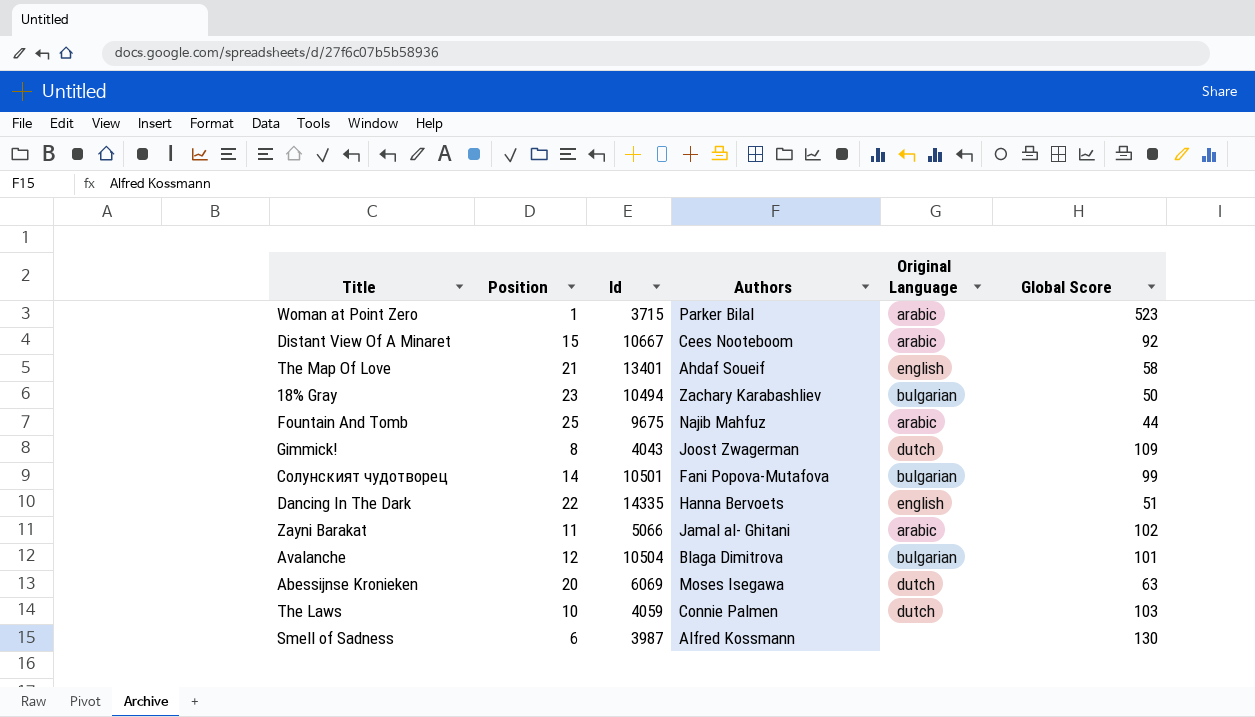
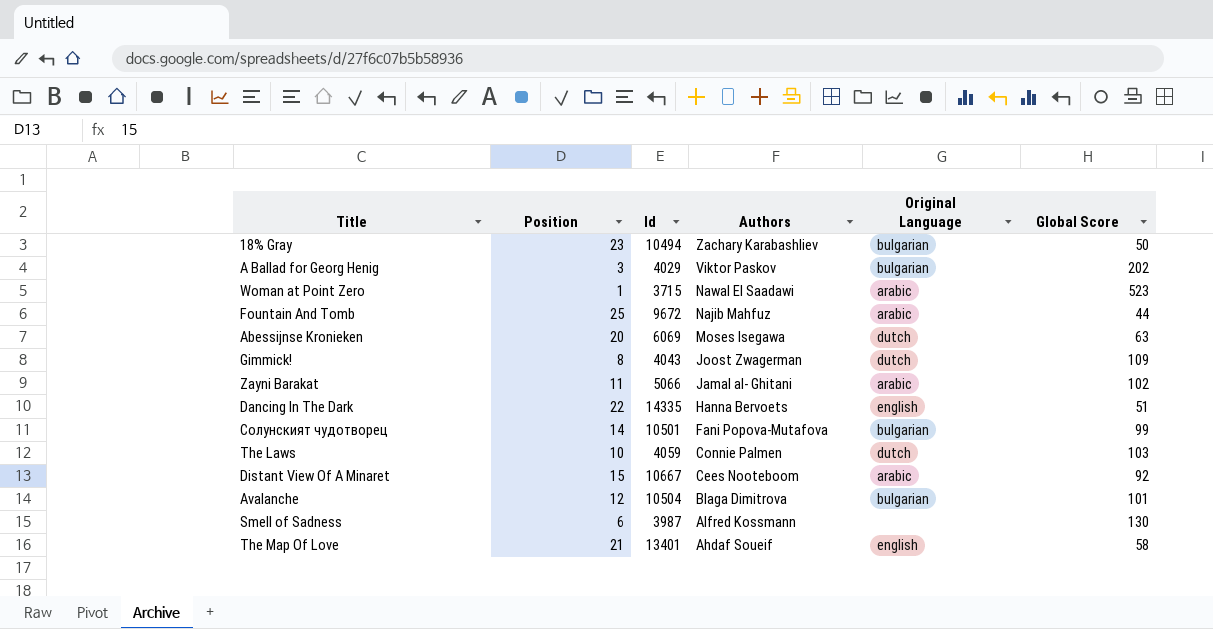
row order: none -> Authors descending
row A Ballad for Georg Henig: none -> 3 | 4029 | Viktor Paskov | bulgarian | 202
Woman at Point Zero | Authors: Parker Bilal -> Nawal El Saadawi
Fountain And Tomb | Id: 9675 -> 9672

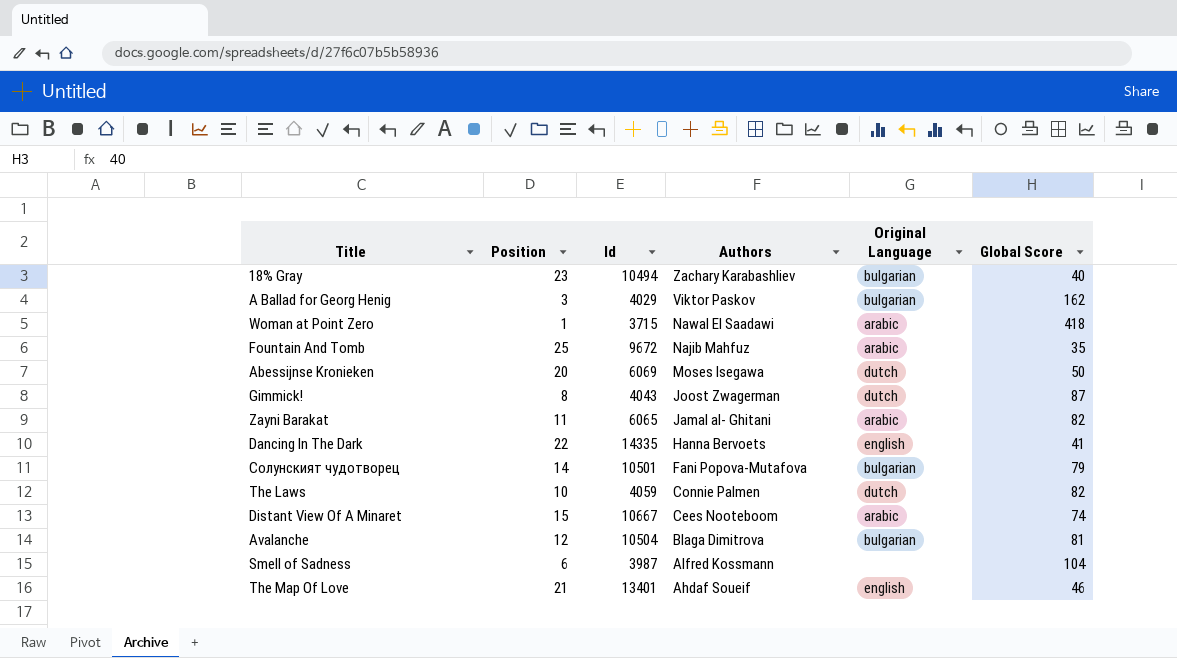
18% Gray | Global Score: 50 -> 40
A Ballad for Georg Henig | Global Score: 202 -> 162
Woman at Point Zero | Global Score: 523 -> 418
Fountain And Tomb | Global Score: 44 -> 35
Abessijnse Kronieken | Global Score: 63 -> 50
Gimmick! | Global Score: 109 -> 87
Zayni Barakat | Id: 5066 -> 6065
Zayni Barakat | Global Score: 102 -> 82
Dancing In The Dark | Global Score: 51 -> 41
Солунският чудотворец | Global Score: 99 -> 79
The Laws | Global Score: 103 -> 82
Distant View Of A Minaret | Global Score: 92 -> 74
Avalanche | Global Score: 101 -> 81
Smell of Sadness | Global Score: 130 -> 104
The Map Of Love | Global Score: 58 -> 46

